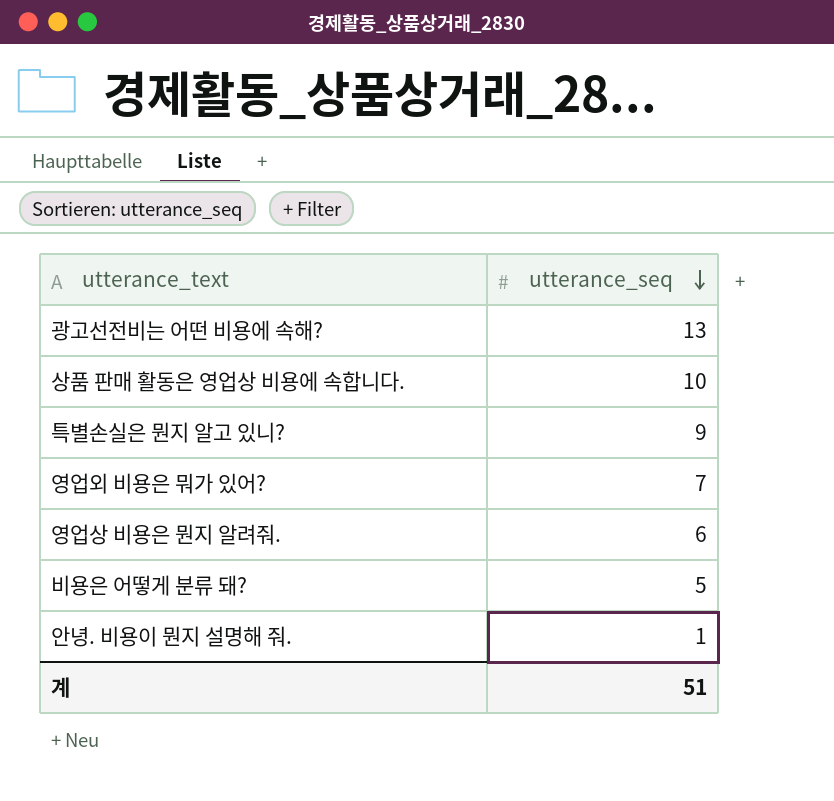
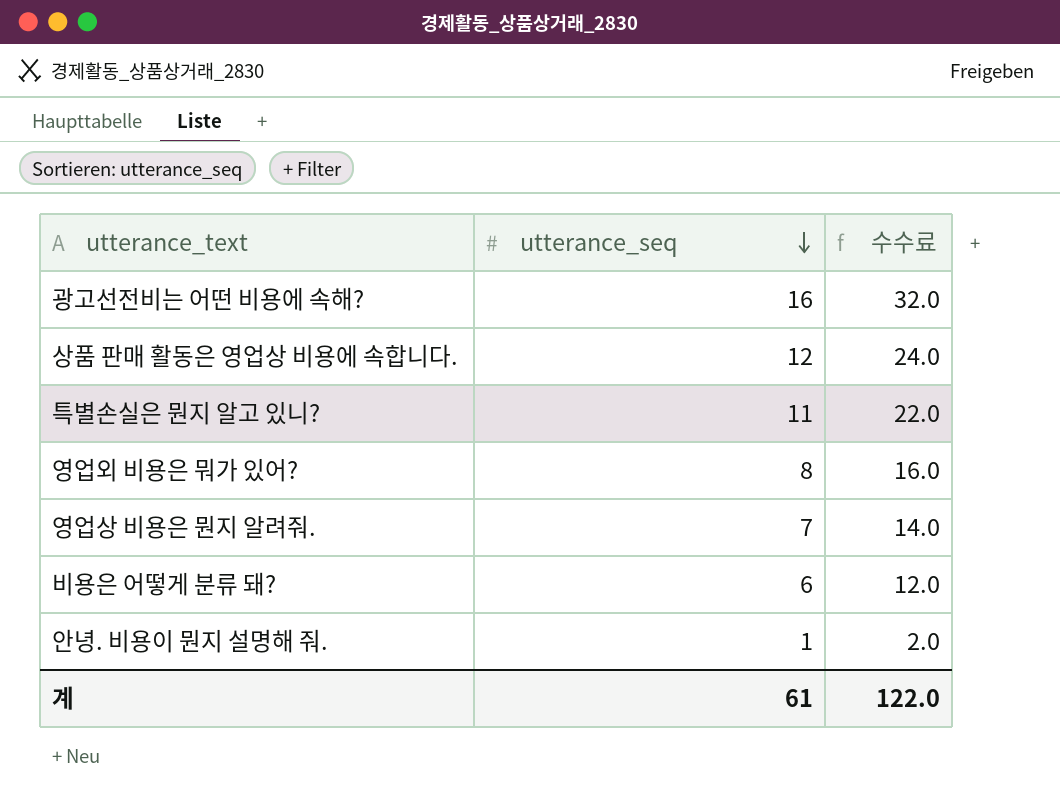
column 수수료 | formula: none -> [utterance_seq] * 2
광고선전비는 어떤 비용에 속해? | utterance_seq: 13 -> 16
상품 판매 활동은 영업상 비용에 속합니다. | utterance_seq: 10 -> 12
특별손실은 뭔지 알고 있니? | utterance_seq: 9 -> 11
영업외 비용은 뭐가 있어? | utterance_seq: 7 -> 8
영업상 비용은 뭔지 알려줘. | utterance_seq: 6 -> 7
비용은 어떻게 분류 돼? | utterance_seq: 5 -> 6
계 | utterance_seq: 51 -> 61

